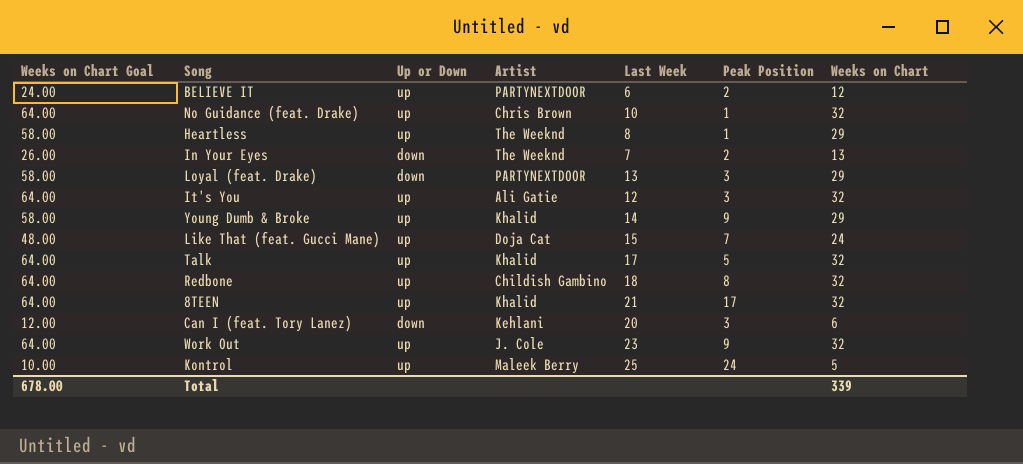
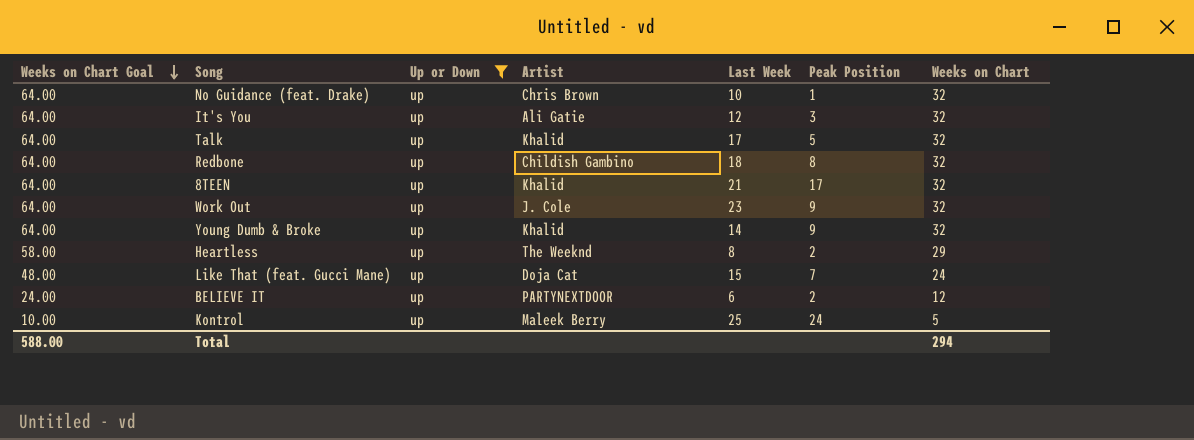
filter: none -> Up or Down = up
row order: none -> Weeks on Chart Goal descending
Young Dumb & Broke | Weeks on Chart Goal: 58.00 -> 64.00
Young Dumb & Broke | Weeks on Chart: 29 -> 32
Heartless | Peak Position: 1 -> 2
Total | Weeks on Chart Goal: 678.00 -> 588.00
Total | Weeks on Chart: 339 -> 294

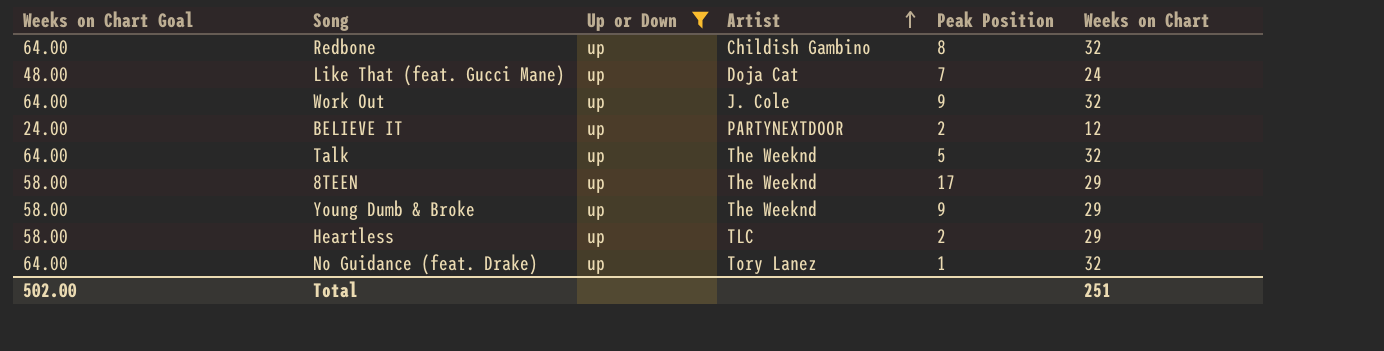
row order: Weeks on Chart Goal descending -> Artist ascending
column Last Week | position: 5 -> none
row It's You: 64.00 | up | Ali Gatie | 12 | 3 | 32 -> none
row Kontrol: 10.00 | up | Maleek Berry | 25 | 24 | 5 -> none
Talk | Artist: Khalid -> The Weeknd
8TEEN | Weeks on Chart Goal: 64.00 -> 58.00
8TEEN | Artist: Khalid -> The Weeknd
8TEEN | Weeks on Chart: 32 -> 29
Young Dumb & Broke | Weeks on Chart Goal: 64.00 -> 58.00
Young Dumb & Broke | Artist: Khalid -> The Weeknd
Young Dumb & Broke | Weeks on Chart: 32 -> 29
Heartless | Artist: The Weeknd -> TLC
No Guidance (feat. Drake) | Artist: Chris Brown -> Tory Lanez
Total | Weeks on Chart Goal: 588.00 -> 502.00
Total | Weeks on Chart: 294 -> 251

